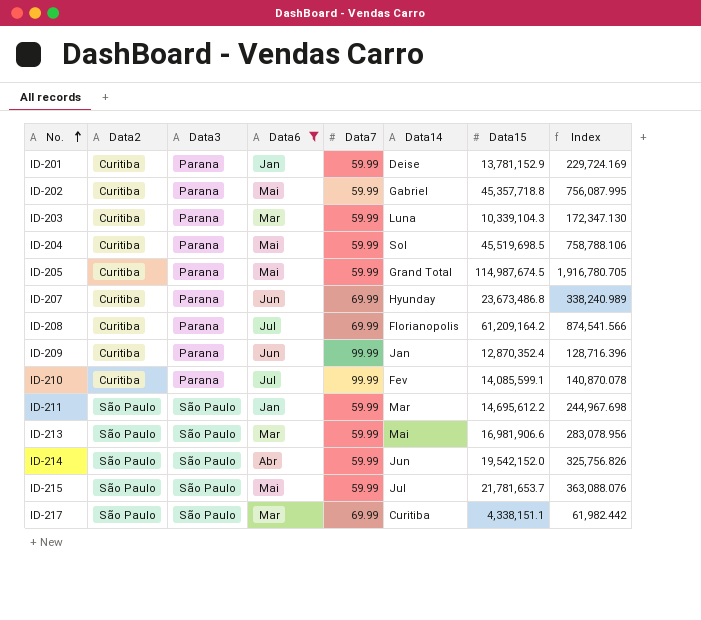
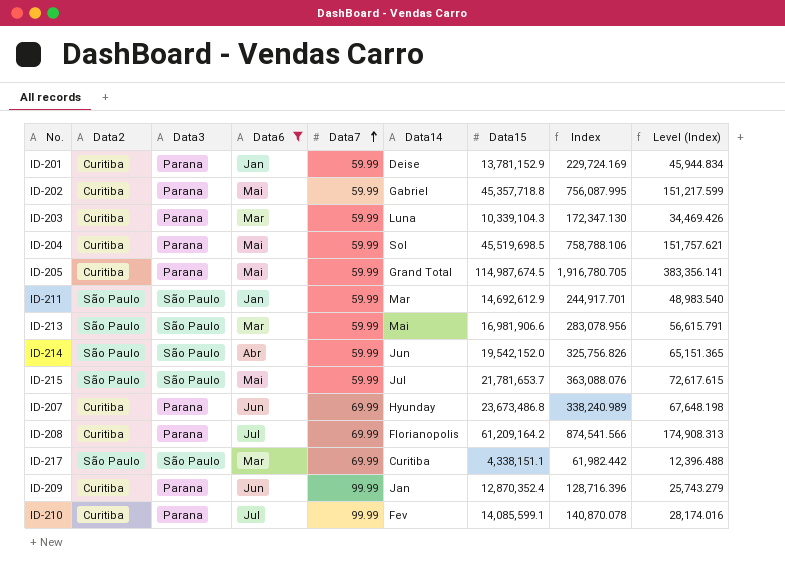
row order: No. ascending -> Data7 ascending
column Level (Index) | formula: none -> [Index] * 0.2
ID-211 | Data15: 14,695,612.2 -> 14,692,612.9
ID-211 | Index: 244,967.698 -> 244,917.701

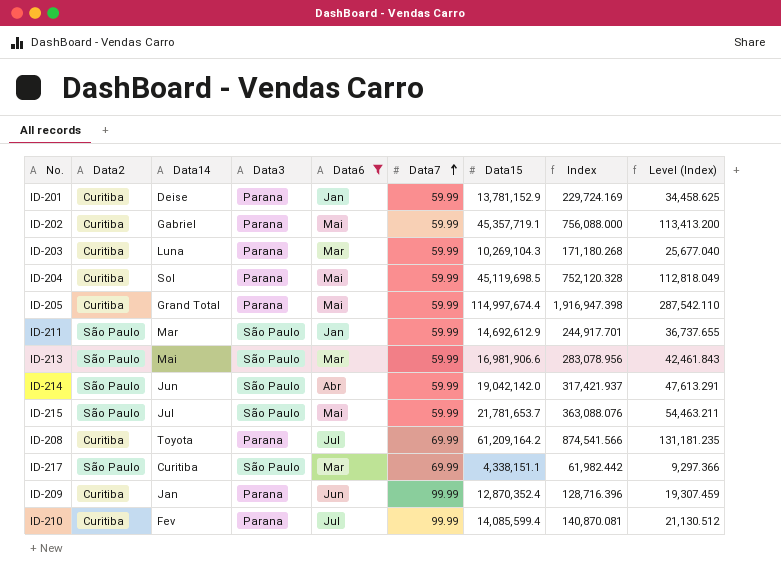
column Data14 | position: 6 -> 3
column Level (Index) | formula: [Index] * 0.2 -> [Index] * 0.15
row ID-207: Curitiba | Parana | Jun | 69.99 | Hyunday | 23,673,486.8 | 338,240.989 | 67,648.198 -> none
ID-202 | Data15: 45,357,718.8 -> 45,357,719.1
ID-202 | Index: 756,087.995 -> 756,088.000
ID-203 | Data15: 10,339,104.3 -> 10,269,104.3
ID-203 | Index: 172,347.130 -> 171,180.268
ID-204 | Data15: 45,519,698.5 -> 45,119,698.5
ID-204 | Index: 758,788.106 -> 752,120.328
ID-205 | Data15: 114,987,674.5 -> 114,997,674.4
ID-205 | Index: 1,916,780.705 -> 1,916,947.398
ID-214 | Data15: 19,542,152.0 -> 19,042,142.0
ID-214 | Index: 325,756.826 -> 317,421.937
ID-208 | Data14: Florianopolis -> Toyota
ID-210 | Data15: 14,085,599.1 -> 14,085,599.4
ID-210 | Index: 140,870.078 -> 140,870.081

